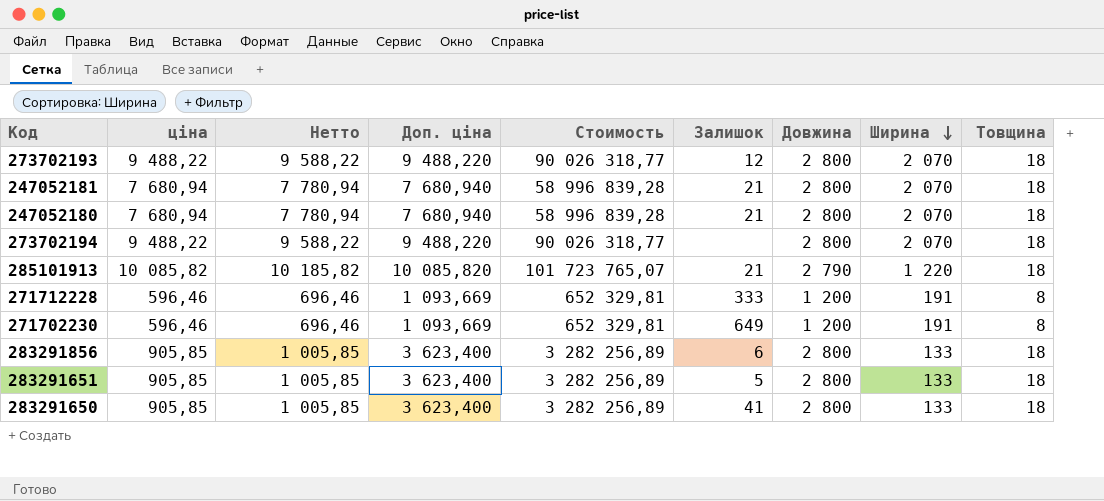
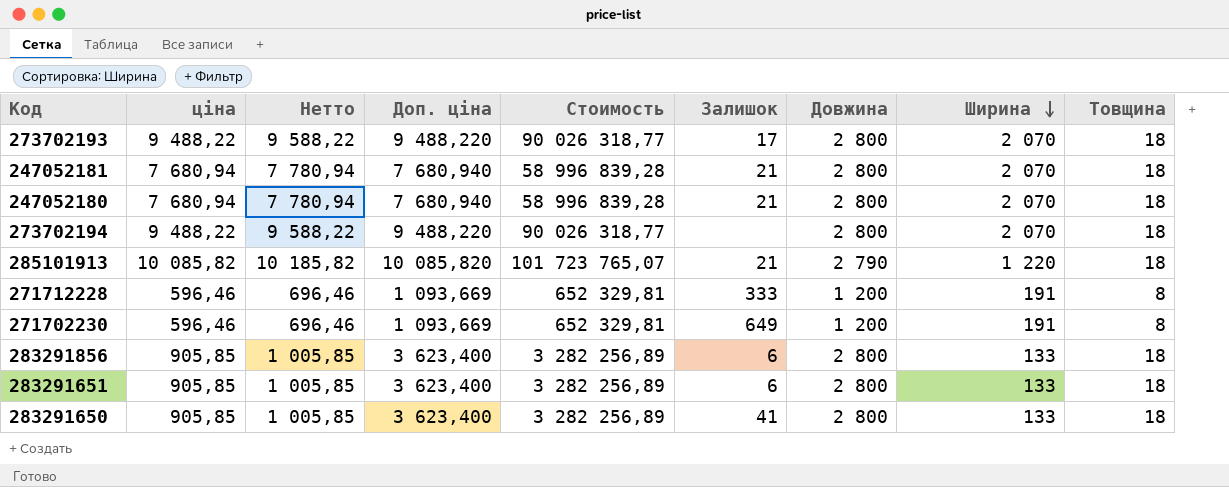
273702193 | Залишок: 12 -> 17
283291651 | Залишок: 5 -> 6

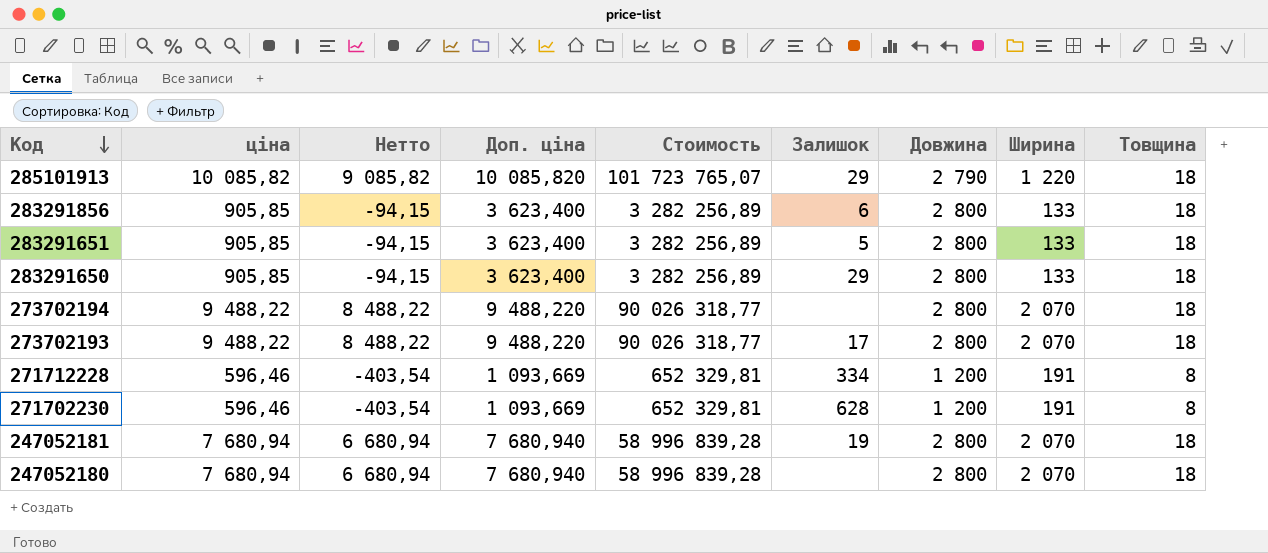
row order: Ширина descending -> Код descending
column Нетто | formula: [ціна] + 100 -> [ціна] - 1000
285101913 | Залишок: 21 -> 29
283291651 | Залишок: 6 -> 5
283291650 | Залишок: 41 -> 29
271712228 | Залишок: 333 -> 334
271702230 | Залишок: 649 -> 628
247052181 | Залишок: 21 -> 19
247052180 | Залишок: 21 -> none

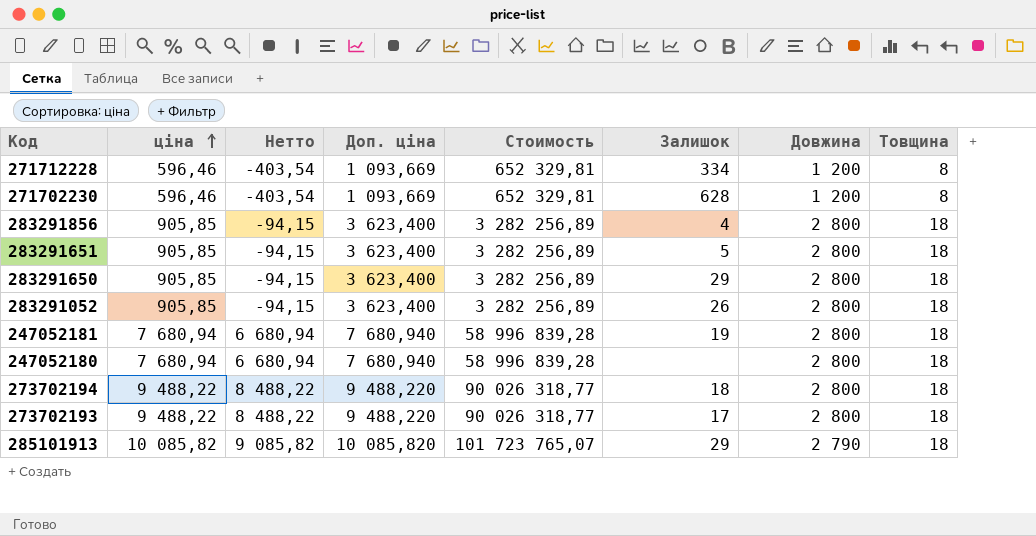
row order: Код descending -> ціна ascending
column Ширина | position: 8 -> none
283291856 | Залишок: 6 -> 4
row 283291052: none -> 905,85 | -94,15 | 3 623,400 | 3 282 256,89 | 26 | 2 800 | 18
273702194 | Залишок: none -> 18

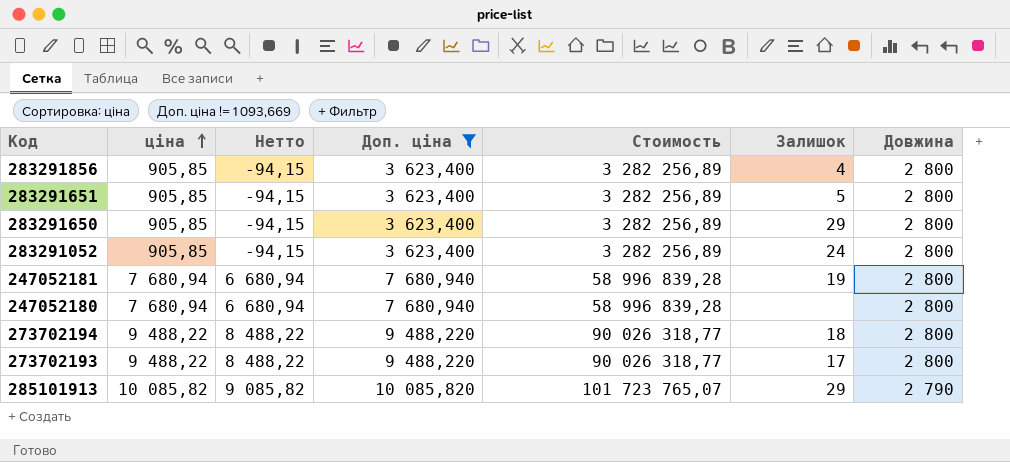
filter: none -> Доп. ціна != 1 093,669
column Товщина | position: 8 -> none
283291052 | Залишок: 26 -> 24

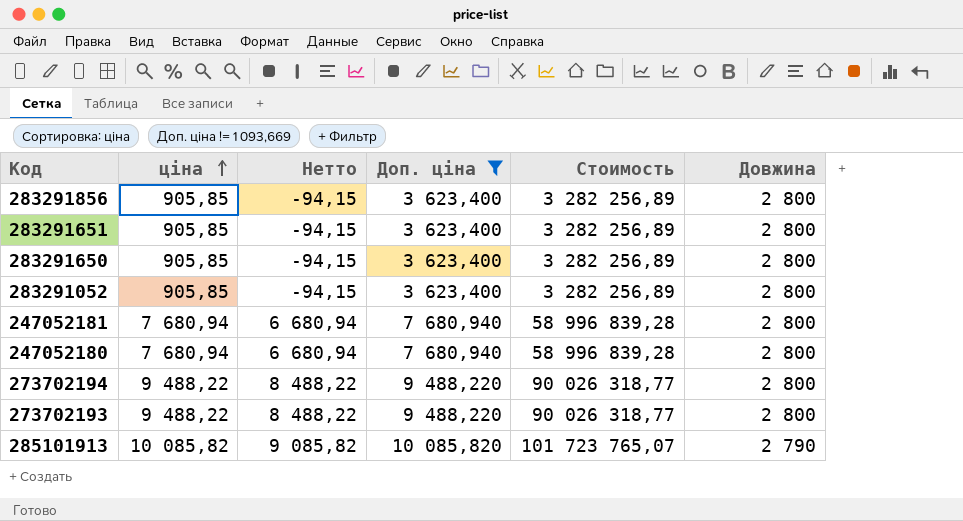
column Залишок | position: 6 -> none

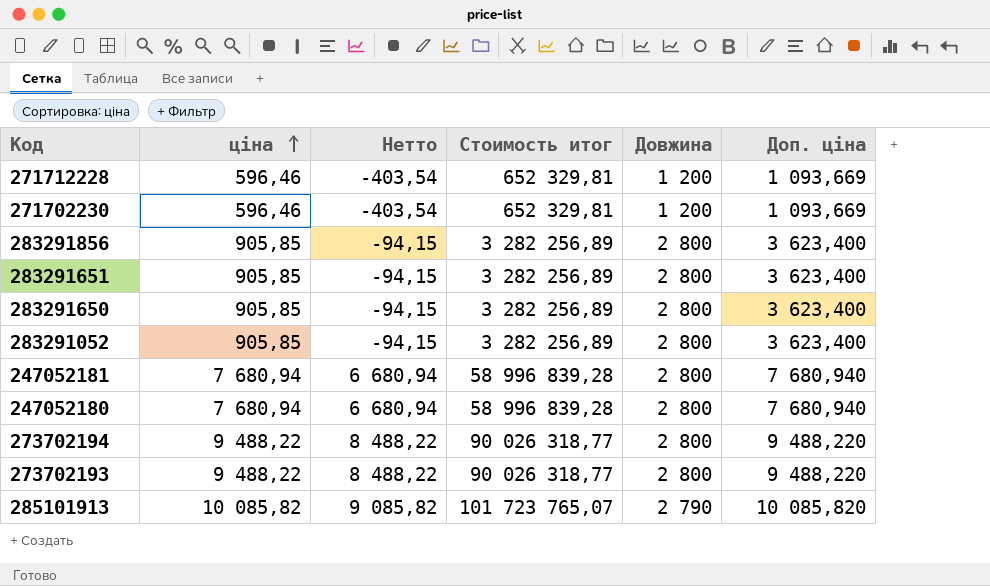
filter: Доп. ціна != 1 093,669 -> none
column name: Стоимость -> Стоимость итог
column Доп. ціна | position: 4 -> 6

